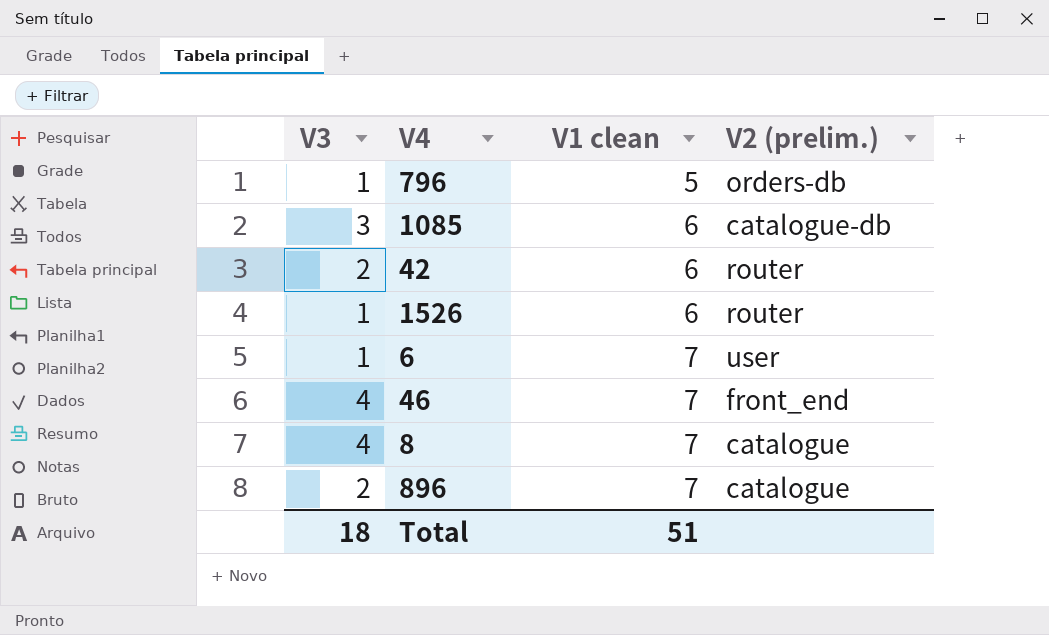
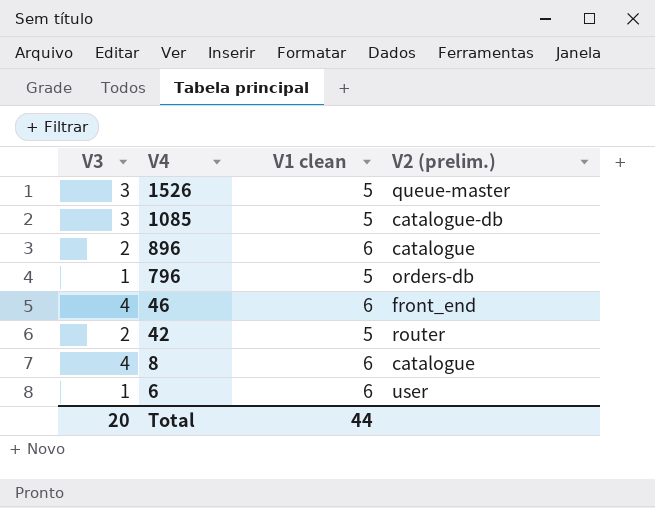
row order: V1 clean ascending -> V4 descending
1526 | V3: 1 -> 3
1526 | V1 clean: 6 -> 5
1526 | V2 (prelim.): router -> queue-master
1085 | V1 clean: 6 -> 5
896 | V1 clean: 7 -> 6
46 | V1 clean: 7 -> 6
42 | V1 clean: 6 -> 5
8 | V1 clean: 7 -> 6
6 | V1 clean: 7 -> 6
Total | V3: 18 -> 20
Total | V1 clean: 51 -> 44

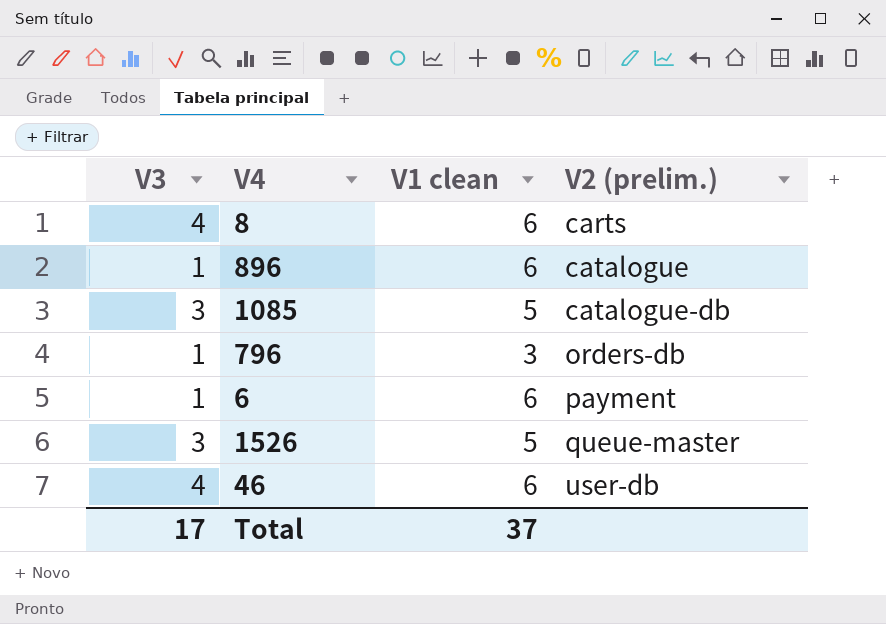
row order: V4 descending -> V2 (prelim.) ascending
row 42: 2 | 5 | router -> none
8 | V2 (prelim.): catalogue -> carts
896 | V3: 2 -> 1
796 | V1 clean: 5 -> 3
6 | V2 (prelim.): user -> payment
46 | V2 (prelim.): front_end -> user-db
Total | V3: 20 -> 17
Total | V1 clean: 44 -> 37

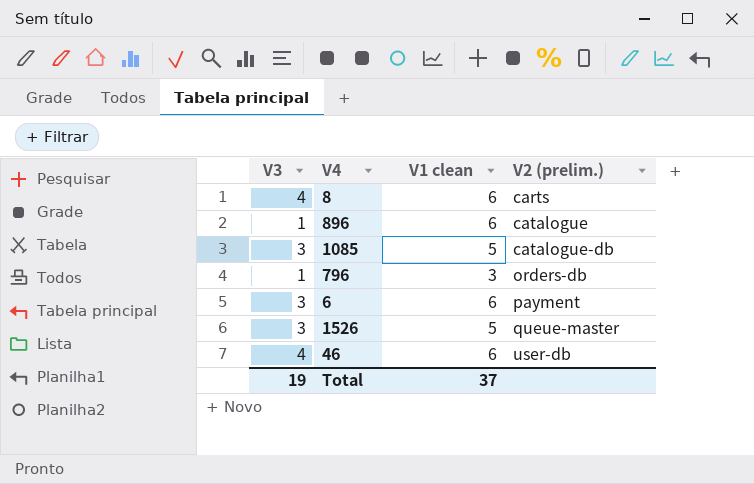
6 | V3: 1 -> 3
Total | V3: 17 -> 19

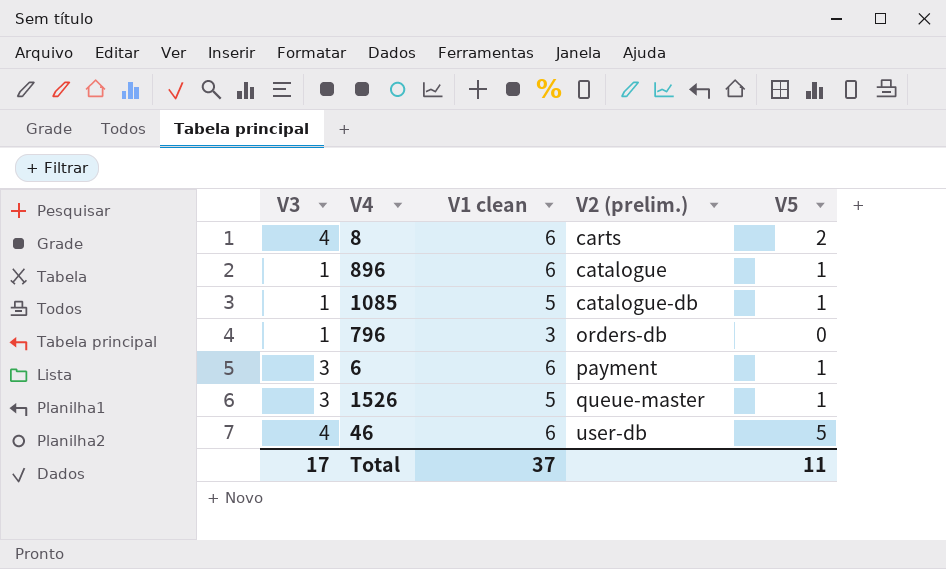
column V5 | position: none -> 5
1085 | V3: 3 -> 1
Total | V3: 19 -> 17

